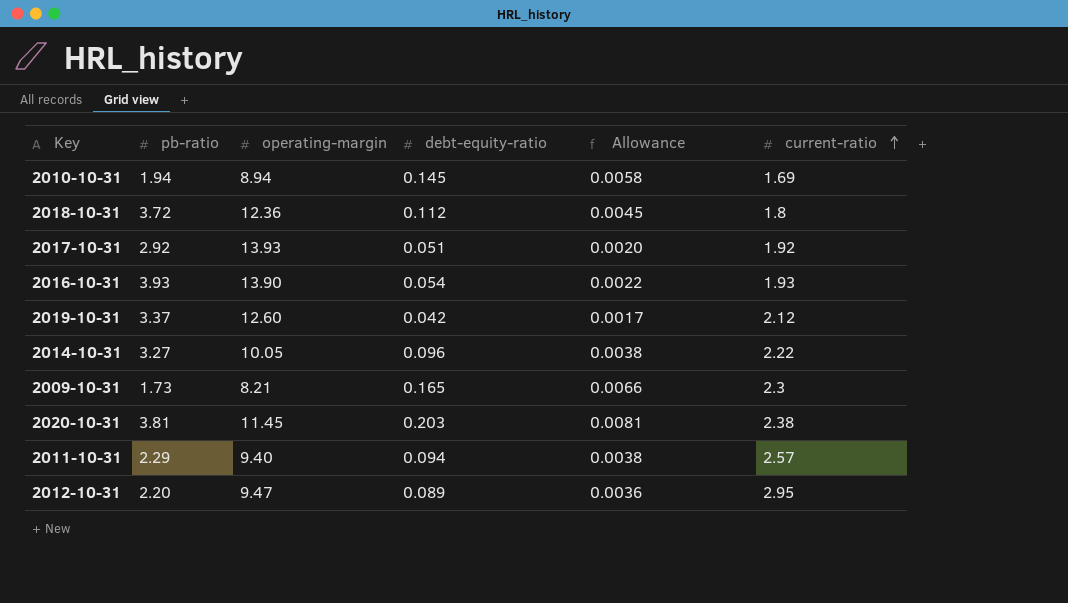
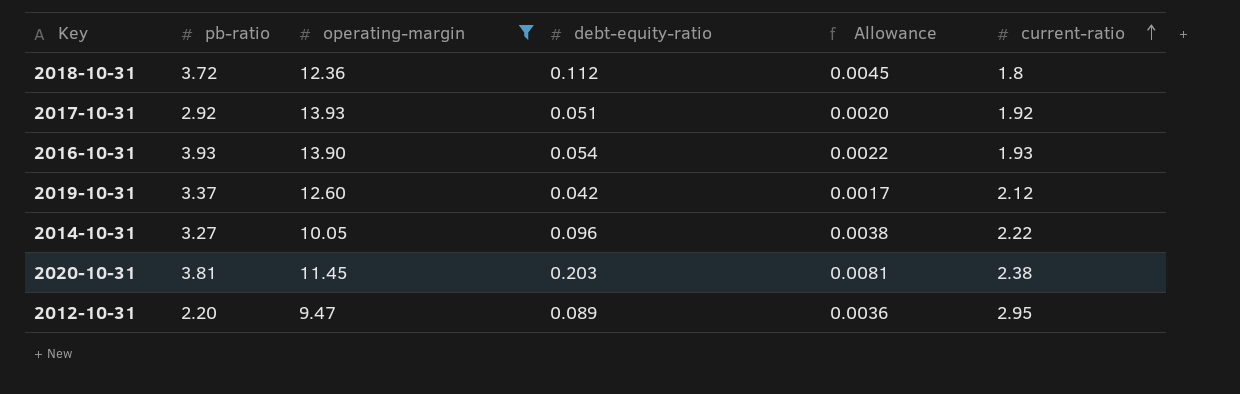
filter: none -> operating-margin >= 9.47

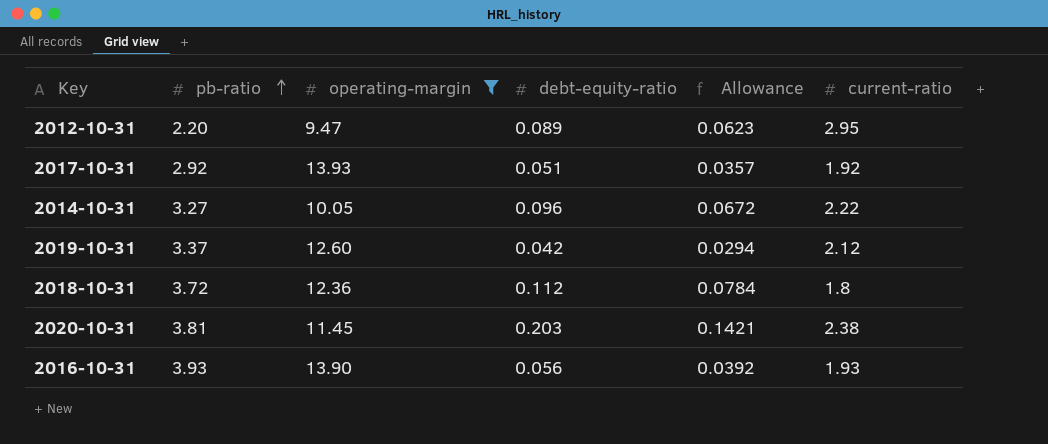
row order: current-ratio ascending -> pb-ratio ascending
column Allowance | formula: [debt-equity-ratio] * 0.04 -> [debt-equity-ratio] * 0.7
2016-10-31 | debt-equity-ratio: 0.054 -> 0.056

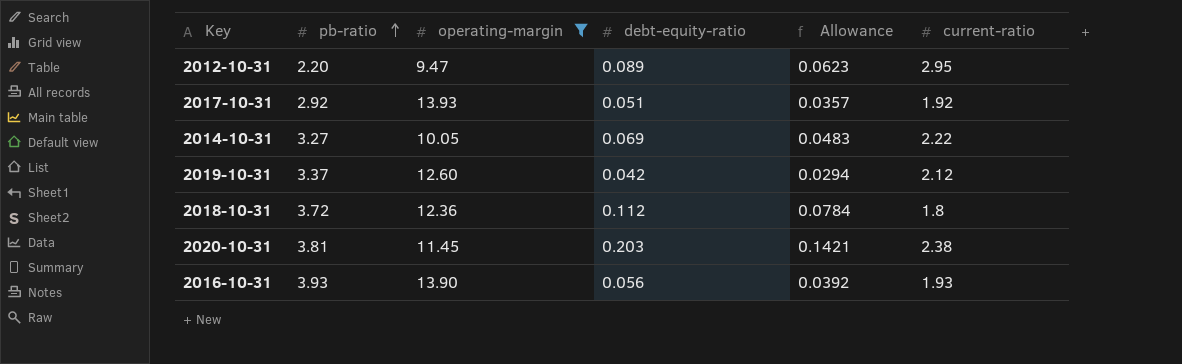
2014-10-31 | debt-equity-ratio: 0.096 -> 0.069
2014-10-31 | Allowance: 0.0672 -> 0.0483

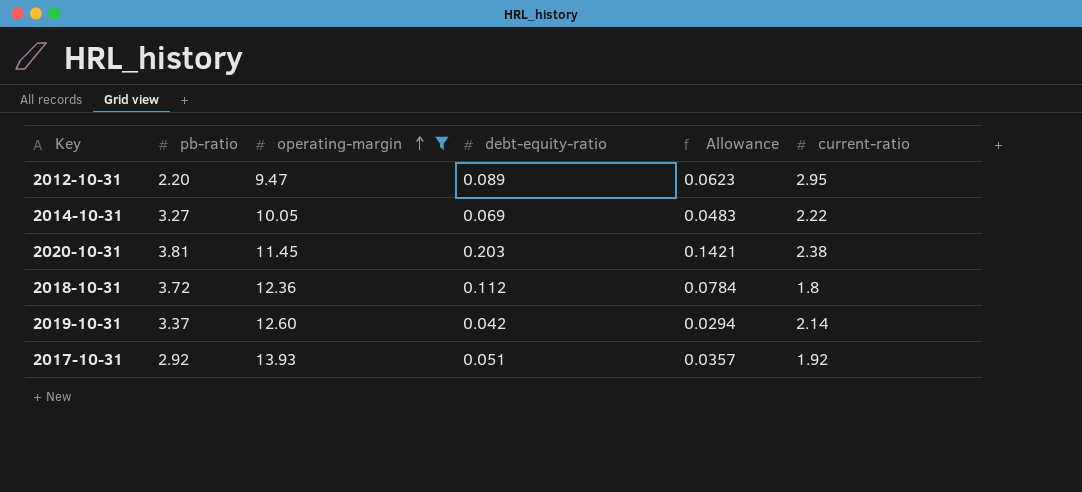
row order: pb-ratio ascending -> operating-margin ascending
row 2016-10-31: 3.93 | 13.90 | 0.056 | 0.0392 | 1.93 -> none
2019-10-31 | current-ratio: 2.12 -> 2.14

